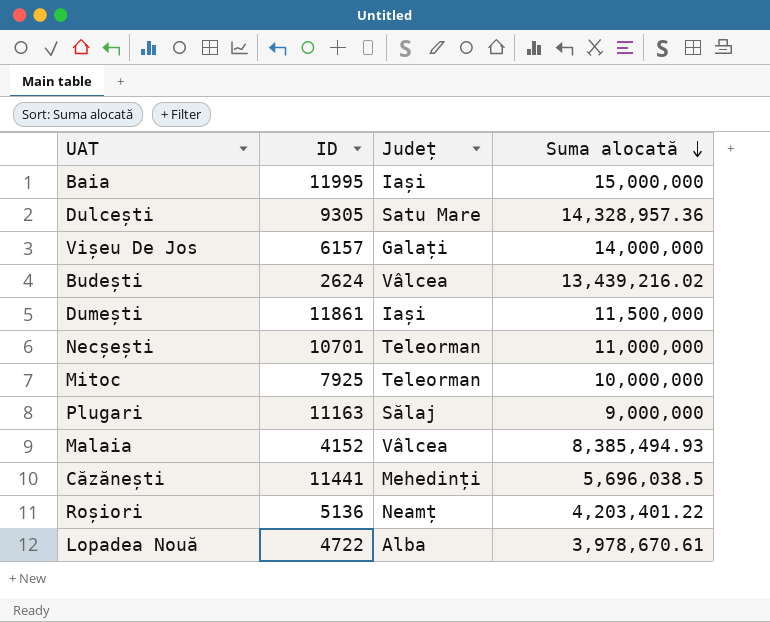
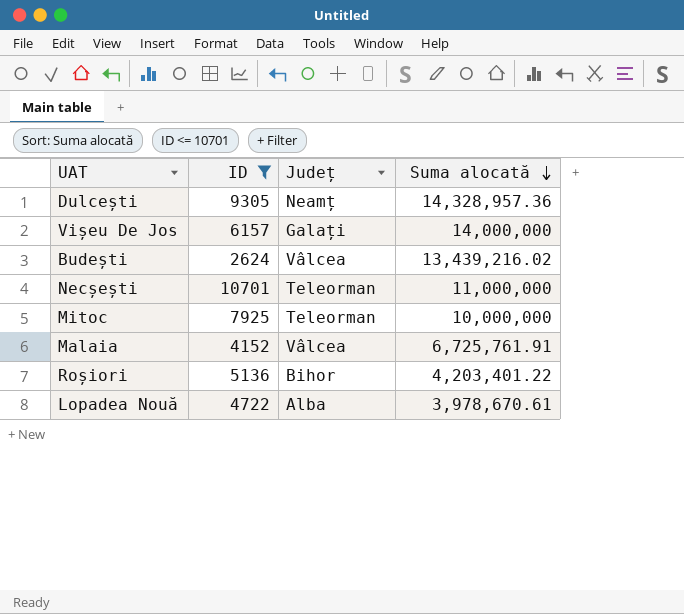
filter: none -> ID <= 10701
Dulcești | Județ: Satu Mare -> Neamț
Malaia | Suma alocată: 8,385,494.93 -> 6,725,761.91
Roșiori | Județ: Neamț -> Bihor

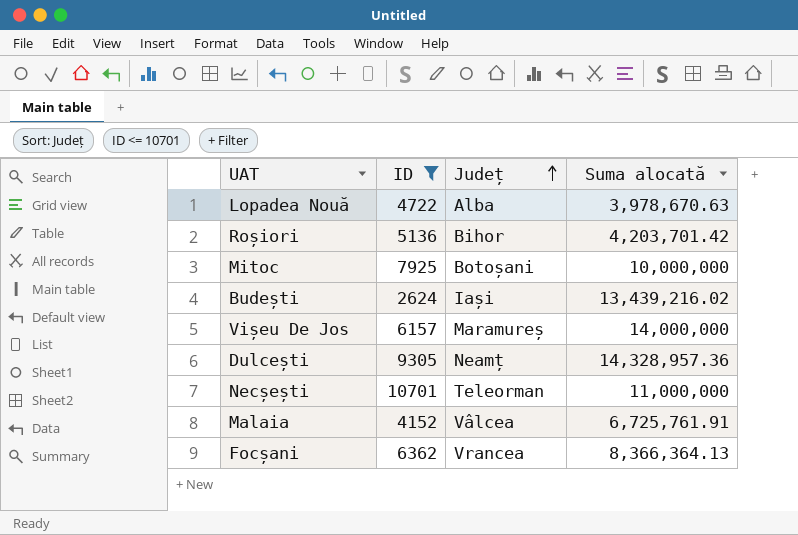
row order: Suma alocată descending -> Județ ascending
Lopadea Nouă | Suma alocată: 3,978,670.61 -> 3,978,670.63
Roșiori | Suma alocată: 4,203,401.22 -> 4,203,701.42
Mitoc | Județ: Teleorman -> Botoșani
Budești | Județ: Vâlcea -> Iași
Vișeu De Jos | Județ: Galați -> Maramureș
row Focșani: none -> 6362 | Vrancea | 8,366,364.13

